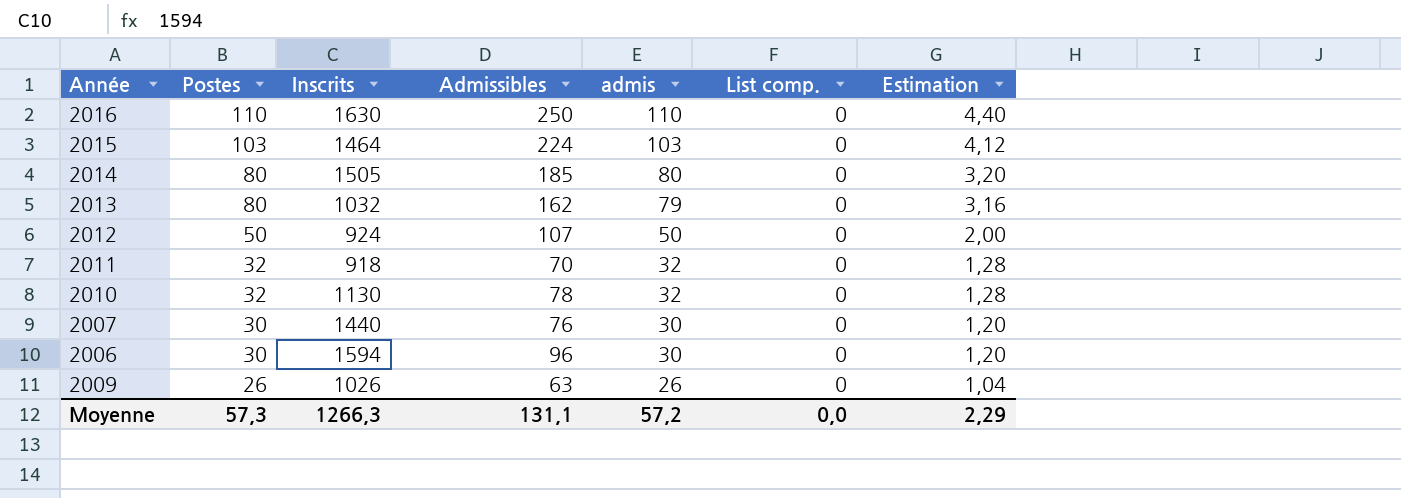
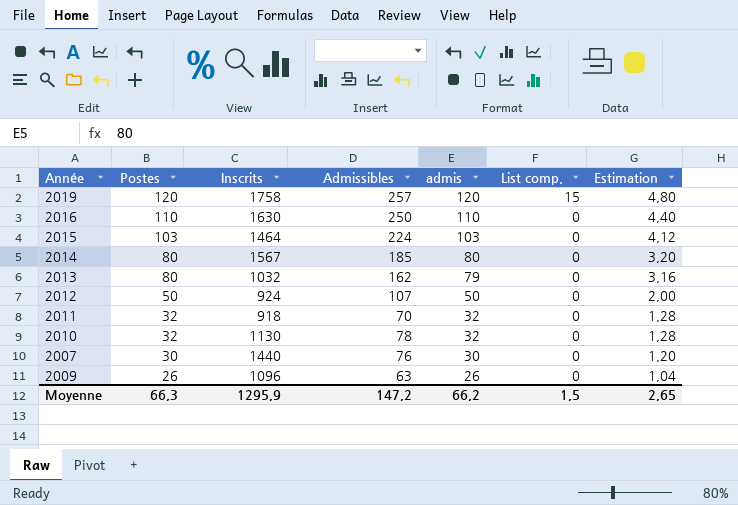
row 2006: 30 | 1594 | 96 | 30 | 0 | 1,20 -> none
row 2019: none -> 120 | 1758 | 257 | 120 | 15 | 4,80
2014 | Inscrits: 1505 -> 1567
2009 | Inscrits: 1026 -> 1096
Moyenne | Postes: 57,3 -> 66,3
Moyenne | Inscrits: 1266,3 -> 1295,9
Moyenne | Admissibles: 131,1 -> 147,2
Moyenne | admis: 57,2 -> 66,2
Moyenne | List comp.: 0,0 -> 1,5
Moyenne | Estimation: 2,29 -> 2,65

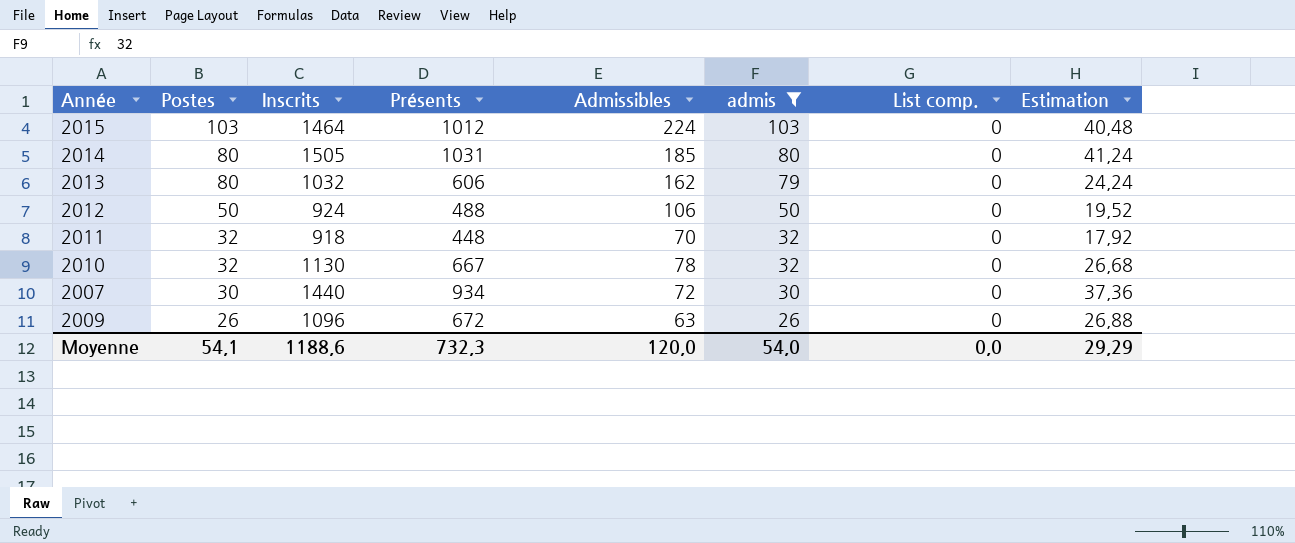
filter: none -> admis <= 103
column Présents | position: none -> 4
column Estimation | formula: [admis] * 0,04 -> [Présents] * 0,04
2014 | Inscrits: 1567 -> 1505
2012 | Admissibles: 107 -> 106
2007 | Admissibles: 76 -> 72
Moyenne | Postes: 66,3 -> 54,1
Moyenne | Inscrits: 1295,9 -> 1188,6
Moyenne | Admissibles: 147,2 -> 120,0
Moyenne | admis: 66,2 -> 54,0
Moyenne | List comp.: 1,5 -> 0,0
Moyenne | Estimation: 2,65 -> 29,29

